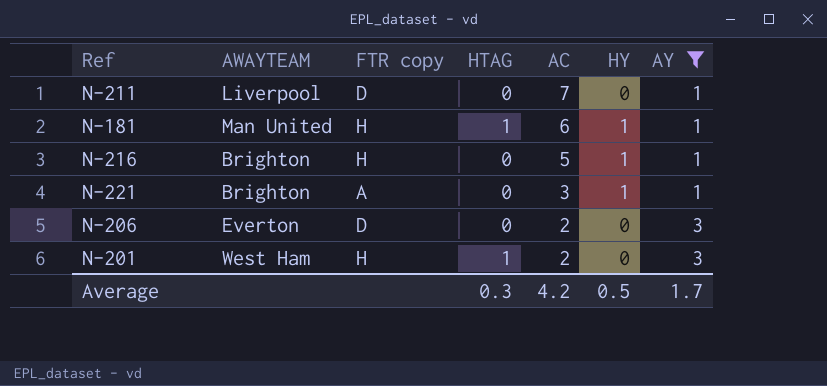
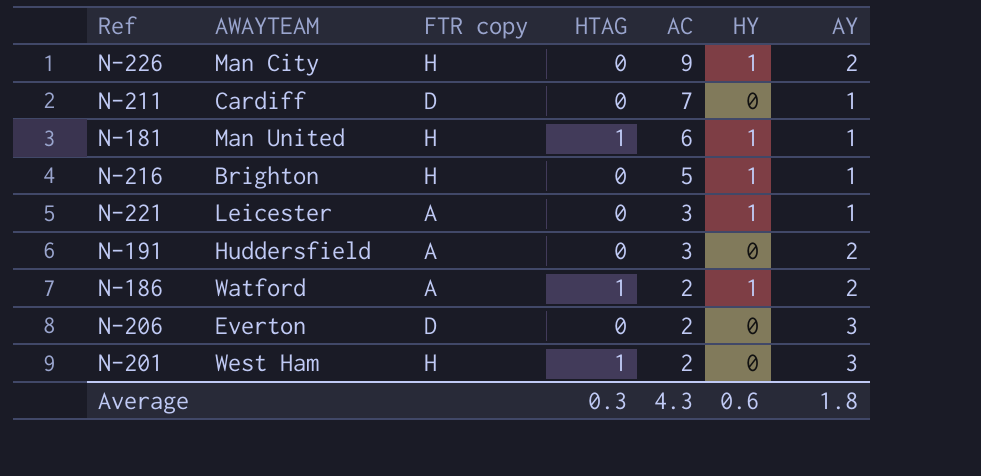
filter: AY != 2 -> none
N-211 | AWAYTEAM: Liverpool -> Cardiff
N-221 | AWAYTEAM: Brighton -> Leicester
Average | AC: 4.2 -> 4.3
Average | HY: 0.5 -> 0.6
Average | AY: 1.7 -> 1.8

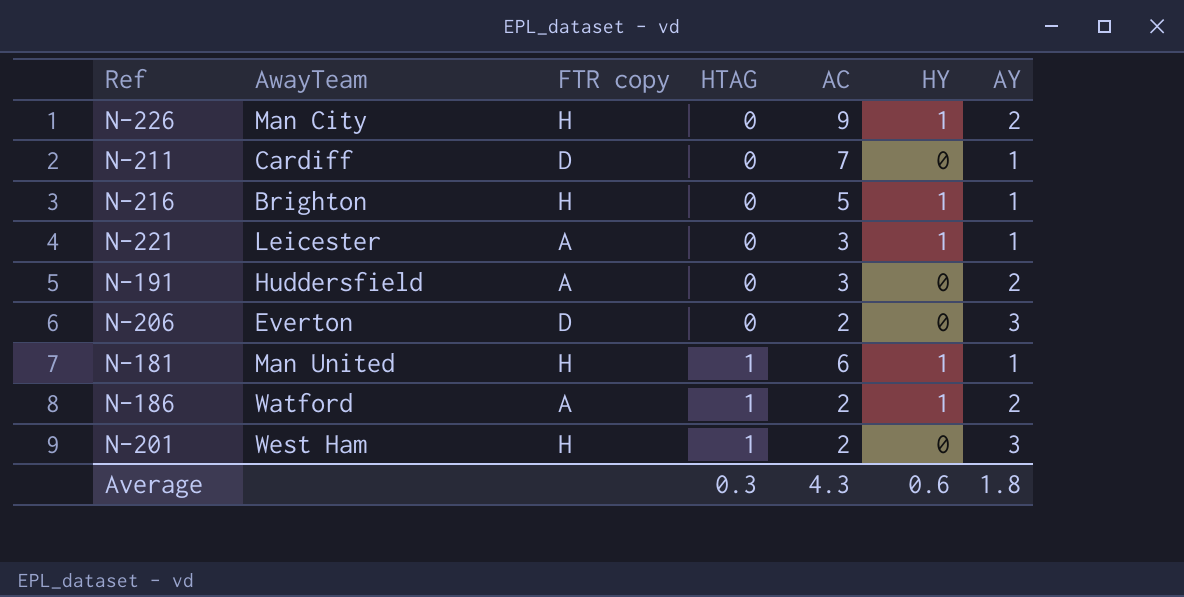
row order: AC descending -> HTAG ascending
column name: AWAYTEAM -> AwayTeam

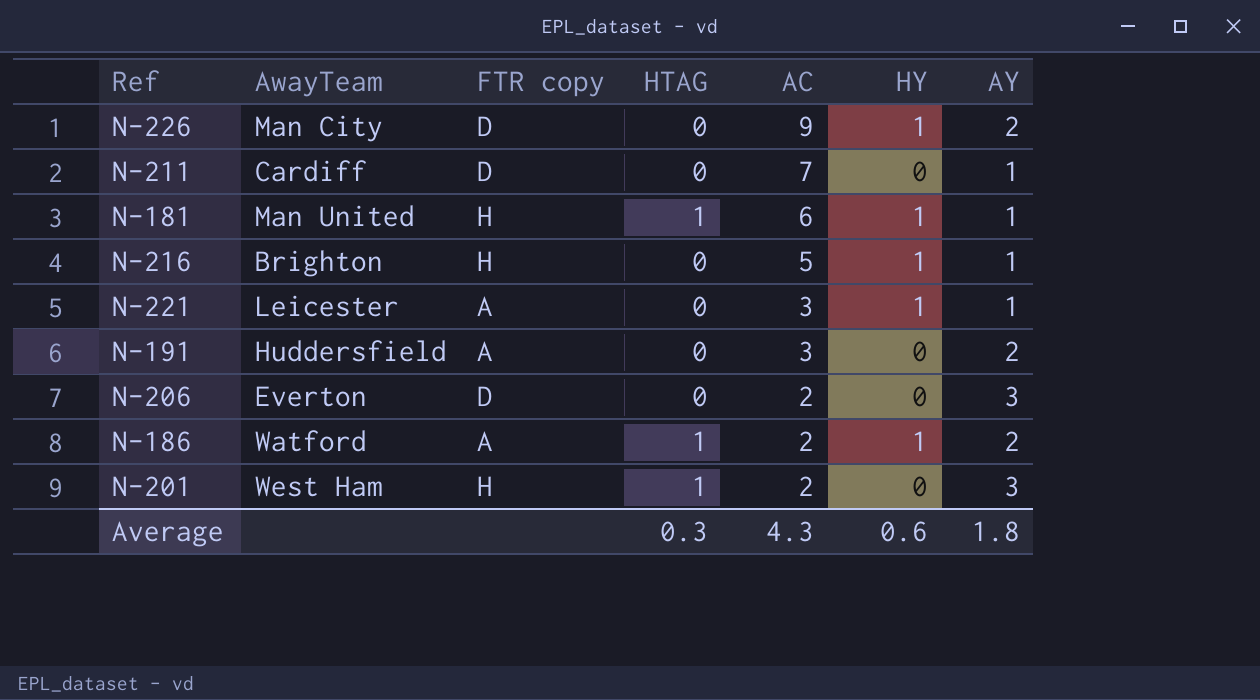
row order: HTAG ascending -> AC descending
N-226 | FTR copy: H -> D

